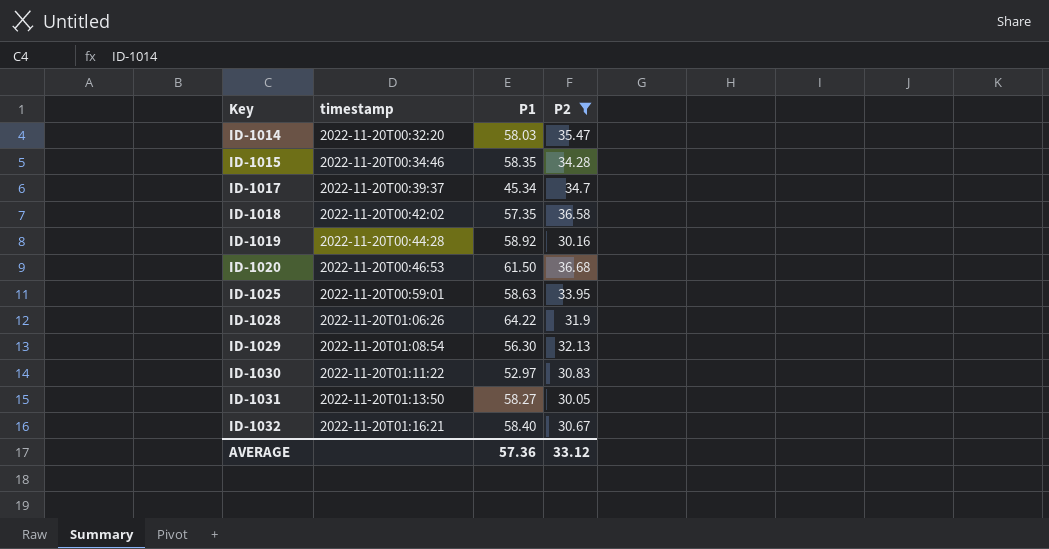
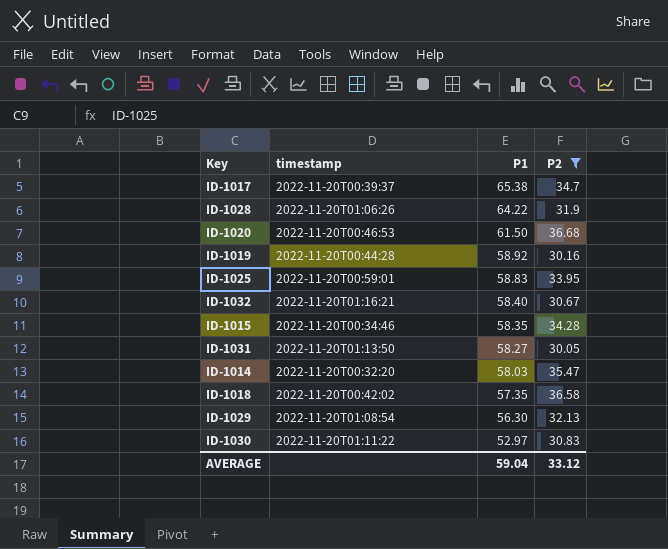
row order: Key ascending -> P1 descending
ID-1017 | P1: 45.34 -> 65.38
ID-1025 | P1: 58.63 -> 58.83
AVERAGE | P1: 57.36 -> 59.04

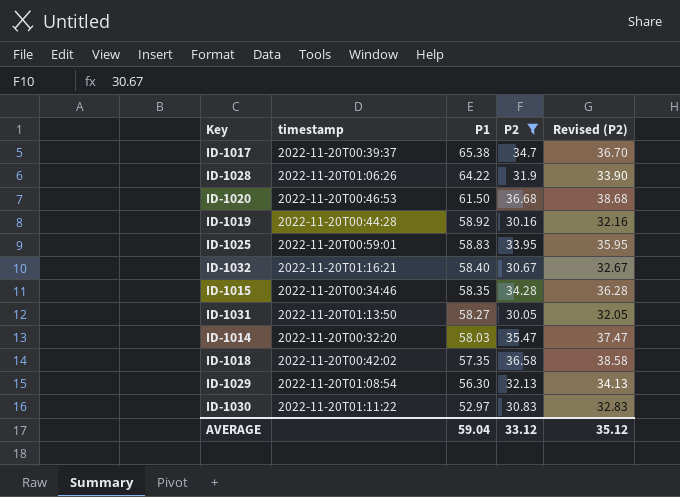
column Revised (P2) | formula: none -> [P2] + 2

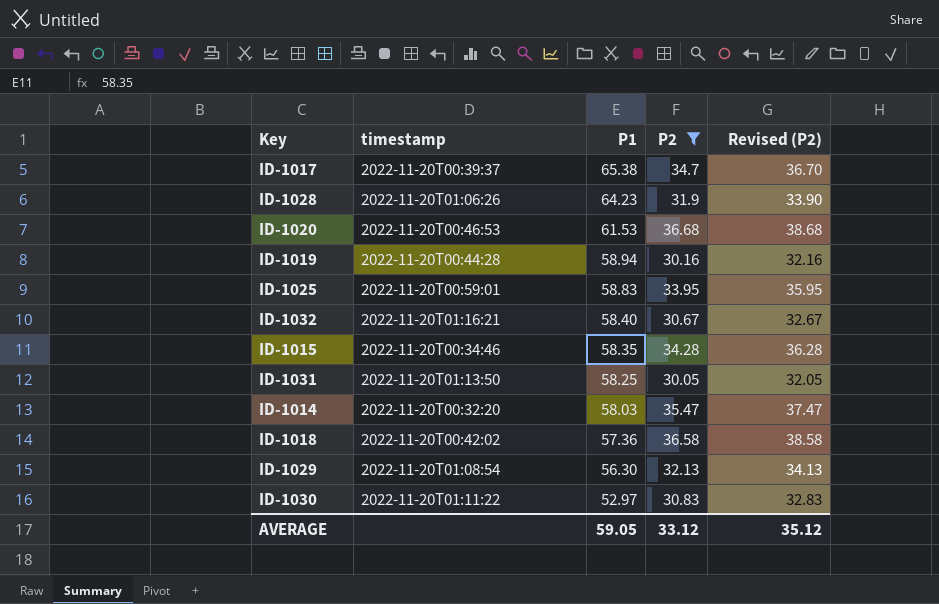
ID-1028 | P1: 64.22 -> 64.23
ID-1020 | P1: 61.50 -> 61.53
ID-1019 | P1: 58.92 -> 58.94
ID-1031 | P1: 58.27 -> 58.25
ID-1018 | P1: 57.35 -> 57.36
AVERAGE | P1: 59.04 -> 59.05

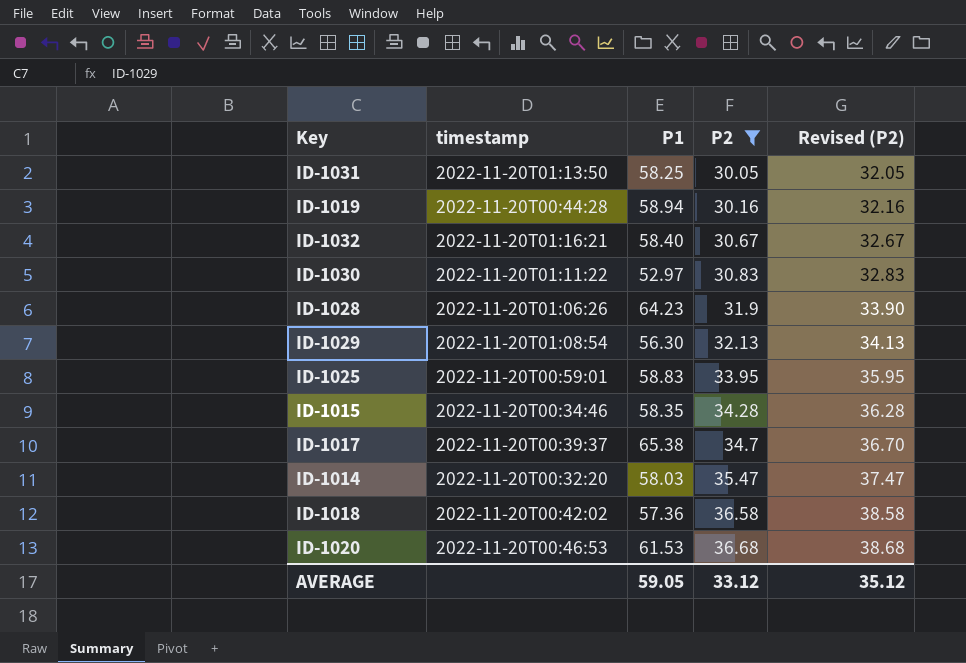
row order: P1 descending -> P2 ascending

